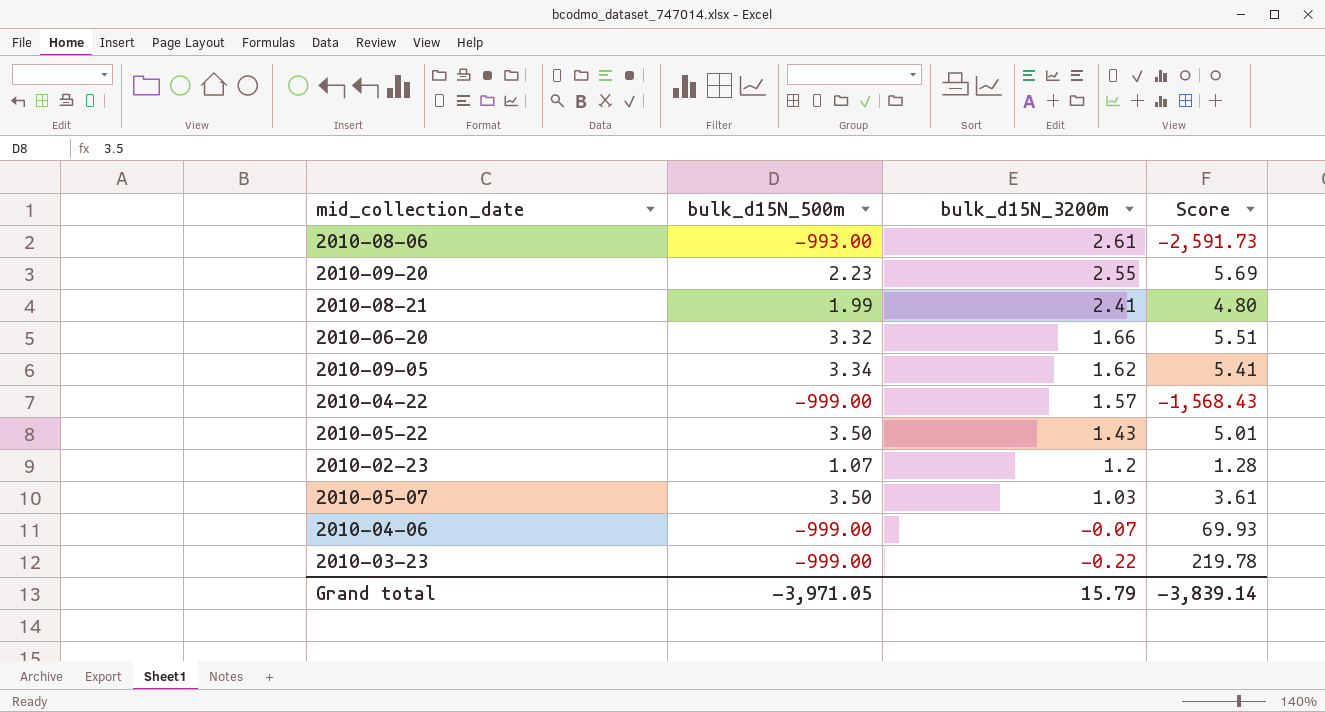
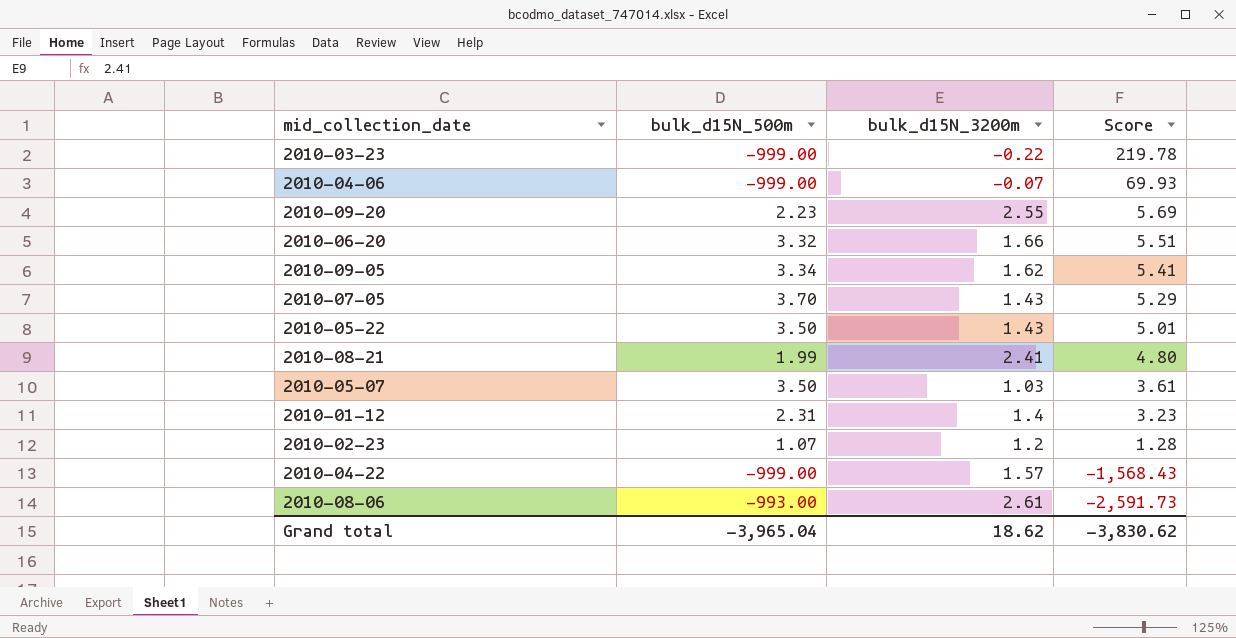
row order: bulk_d15N_3200m descending -> Score descending
row 2010-07-05: none -> 3.70 | 1.43 | 5.29
row 2010-01-12: none -> 2.31 | 1.4 | 3.23
Grand total | bulk_d15N_500m: -3,971.05 -> -3,965.04
Grand total | bulk_d15N_3200m: 15.79 -> 18.62
Grand total | Score: -3,839.14 -> -3,830.62

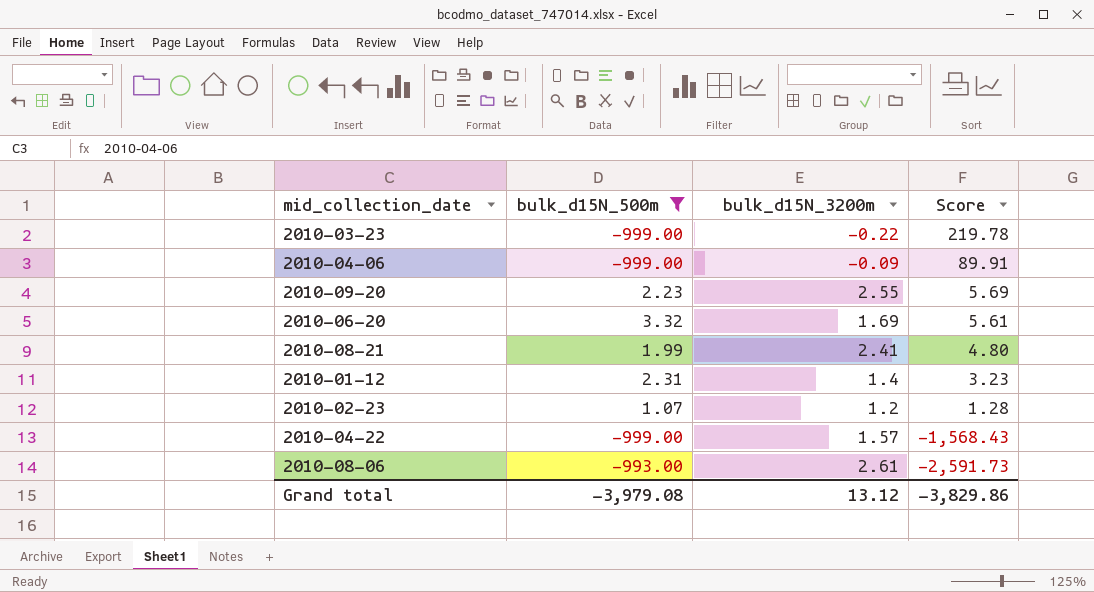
filter: none -> bulk_d15N_500m <= 3.32
2010-04-06 | bulk_d15N_3200m: -0.07 -> -0.09
2010-04-06 | Score: 69.93 -> 89.91
2010-06-20 | bulk_d15N_3200m: 1.66 -> 1.69
2010-06-20 | Score: 5.51 -> 5.61
Grand total | bulk_d15N_500m: -3,965.04 -> -3,979.08
Grand total | bulk_d15N_3200m: 18.62 -> 13.12
Grand total | Score: -3,830.62 -> -3,829.86

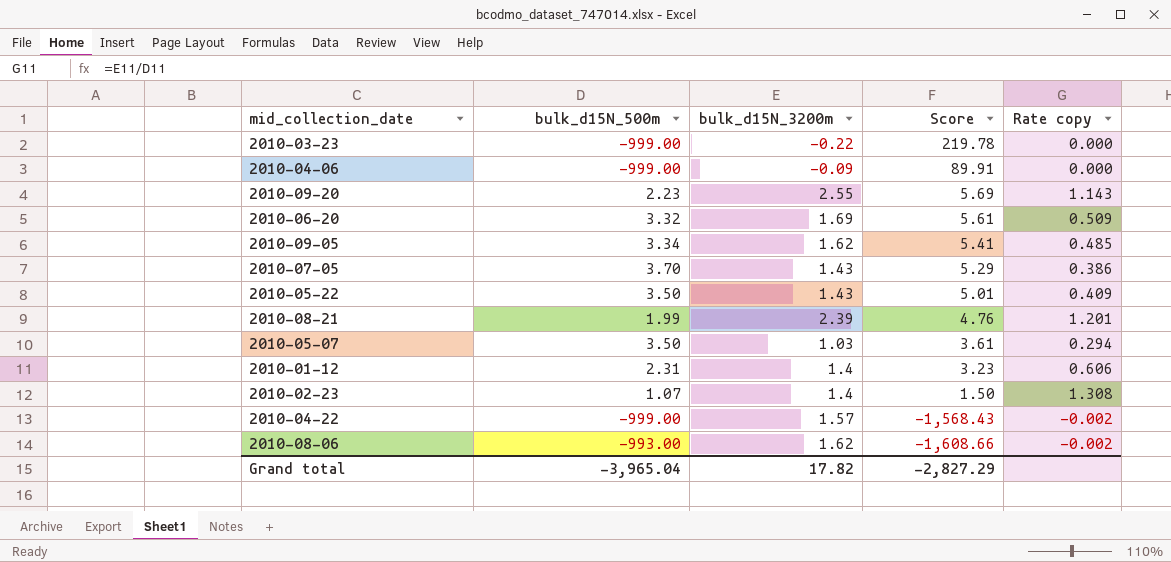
filter: bulk_d15N_500m <= 3.32 -> none
column Rate copy | formula: none -> [bulk_d15N_3200m] / [bulk_d15N_500m]
2010-08-21 | bulk_d15N_3200m: 2.41 -> 2.39
2010-08-21 | Score: 4.80 -> 4.76
2010-02-23 | bulk_d15N_3200m: 1.2 -> 1.4
2010-02-23 | Score: 1.28 -> 1.50
2010-08-06 | bulk_d15N_3200m: 2.61 -> 1.62
2010-08-06 | Score: -2,591.73 -> -1,608.66
Grand total | bulk_d15N_500m: -3,979.08 -> -3,965.04
Grand total | bulk_d15N_3200m: 13.12 -> 17.82
Grand total | Score: -3,829.86 -> -2,827.29

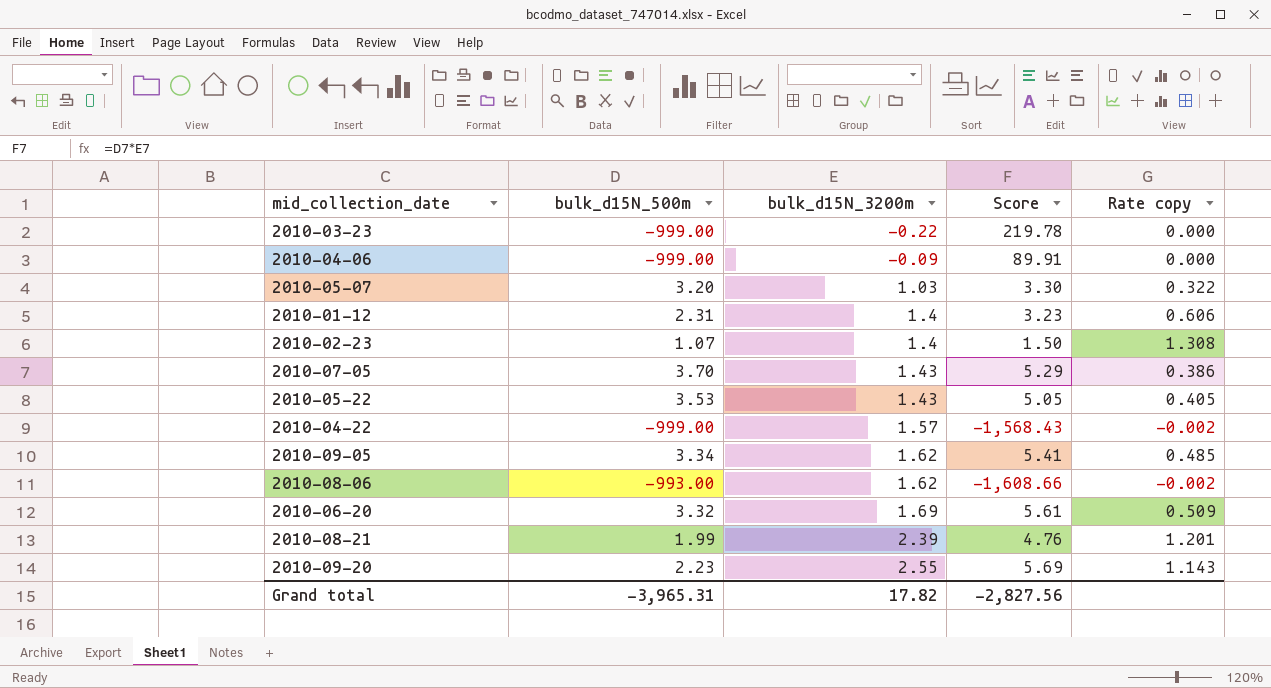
row order: Score descending -> bulk_d15N_3200m ascending
2010-05-07 | bulk_d15N_500m: 3.50 -> 3.20
2010-05-07 | Score: 3.61 -> 3.30
2010-05-07 | Rate copy: 0.294 -> 0.322
2010-05-22 | bulk_d15N_500m: 3.50 -> 3.53
2010-05-22 | Score: 5.01 -> 5.05
2010-05-22 | Rate copy: 0.409 -> 0.405
Grand total | bulk_d15N_500m: -3,965.04 -> -3,965.31
Grand total | Score: -2,827.29 -> -2,827.56

